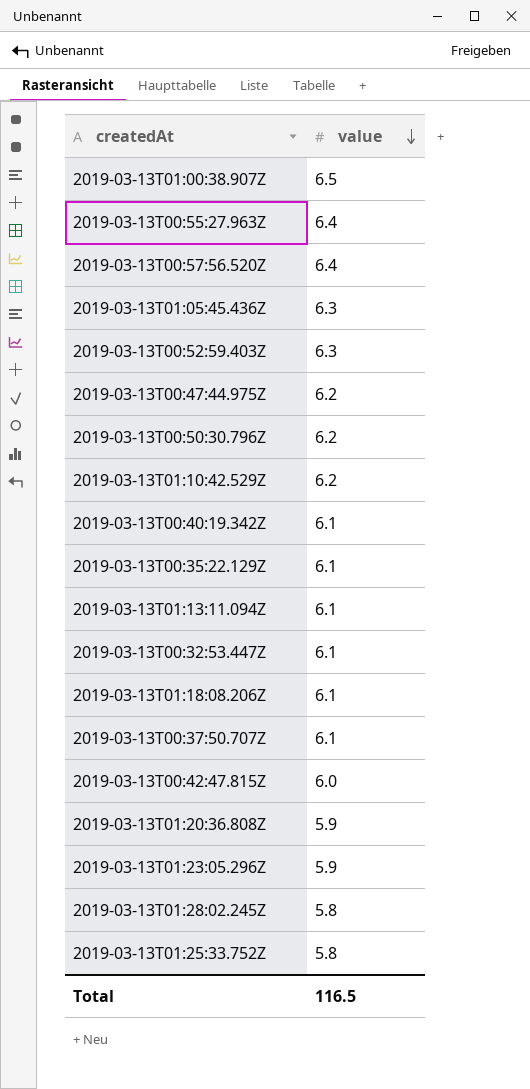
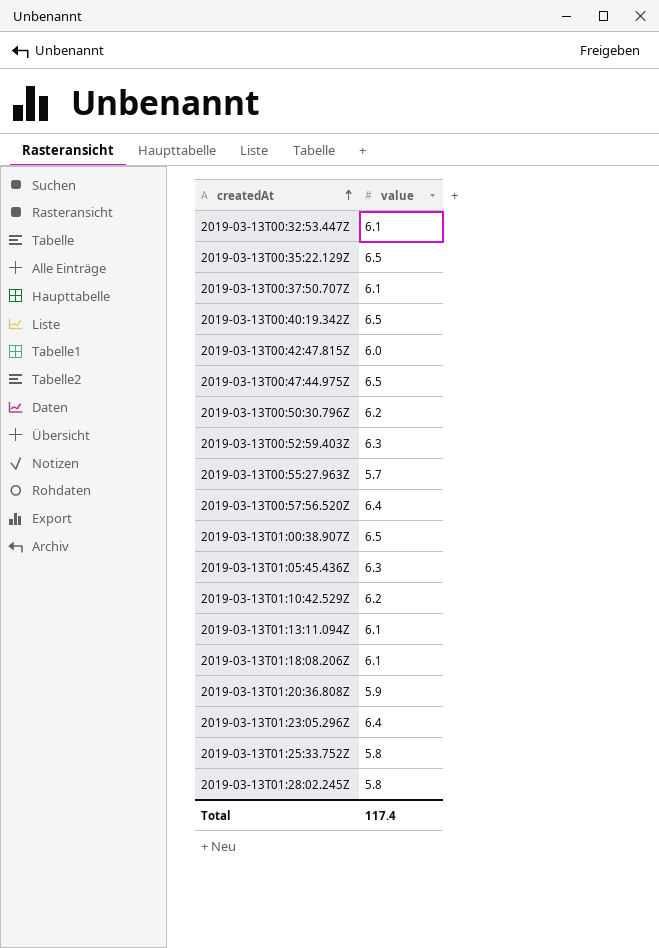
row order: value descending -> createdAt ascending
2019-03-13T00:35:22.129Z | value: 6.1 -> 6.5
2019-03-13T00:40:19.342Z | value: 6.1 -> 6.5
2019-03-13T00:47:44.975Z | value: 6.2 -> 6.5
2019-03-13T00:55:27.963Z | value: 6.4 -> 5.7
2019-03-13T01:23:05.296Z | value: 5.9 -> 6.4
Total | value: 116.5 -> 117.4

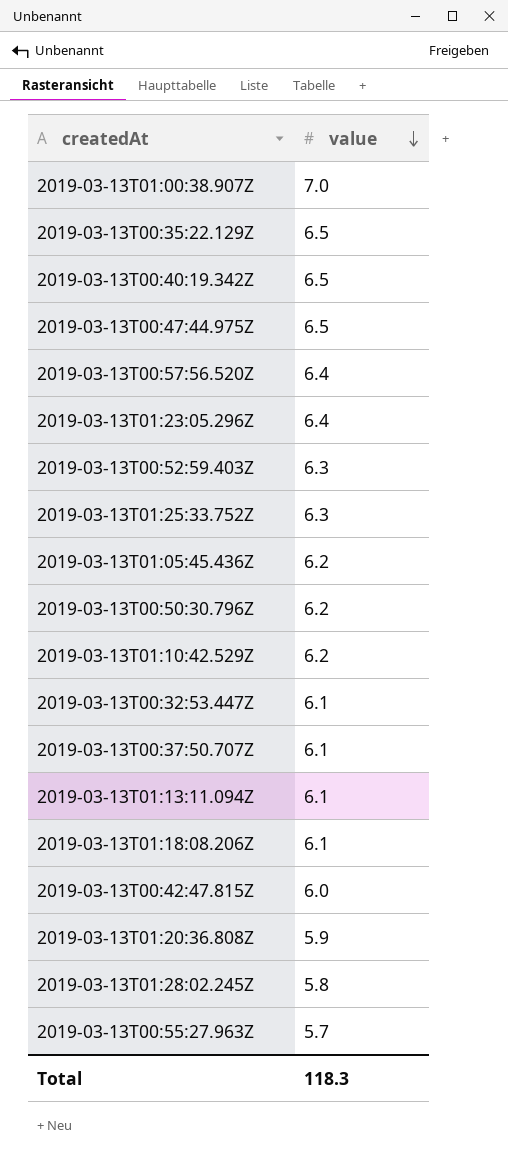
row order: createdAt ascending -> value descending
2019-03-13T01:00:38.907Z | value: 6.5 -> 7.0
2019-03-13T01:25:33.752Z | value: 5.8 -> 6.3
2019-03-13T01:05:45.436Z | value: 6.3 -> 6.2
Total | value: 117.4 -> 118.3

